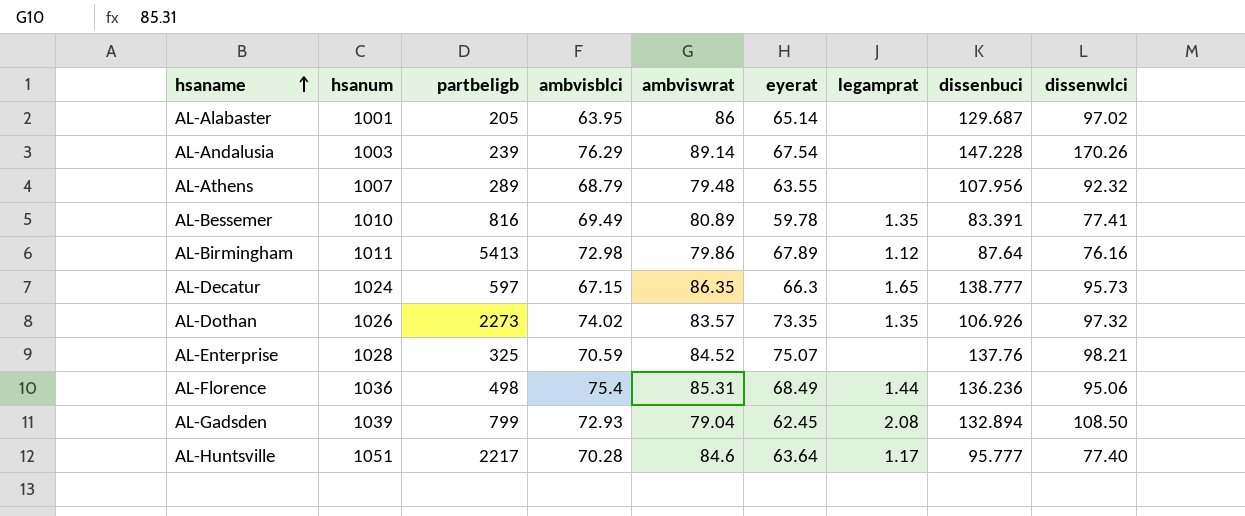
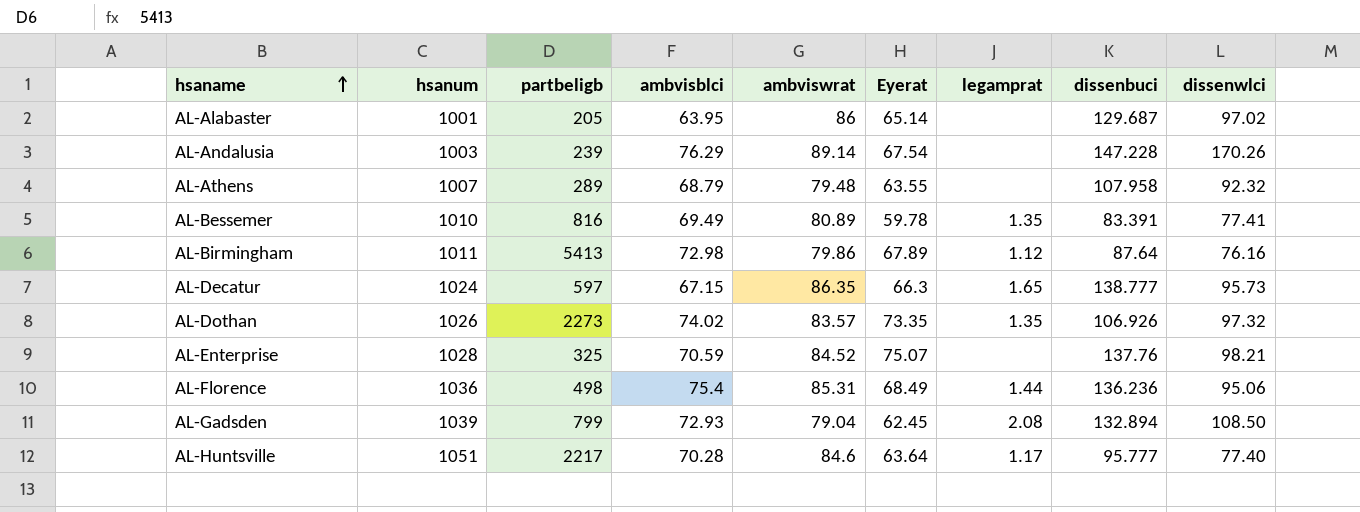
column name: eyerat -> Eyerat
AL-Athens | dissenbuci: 107.956 -> 107.958

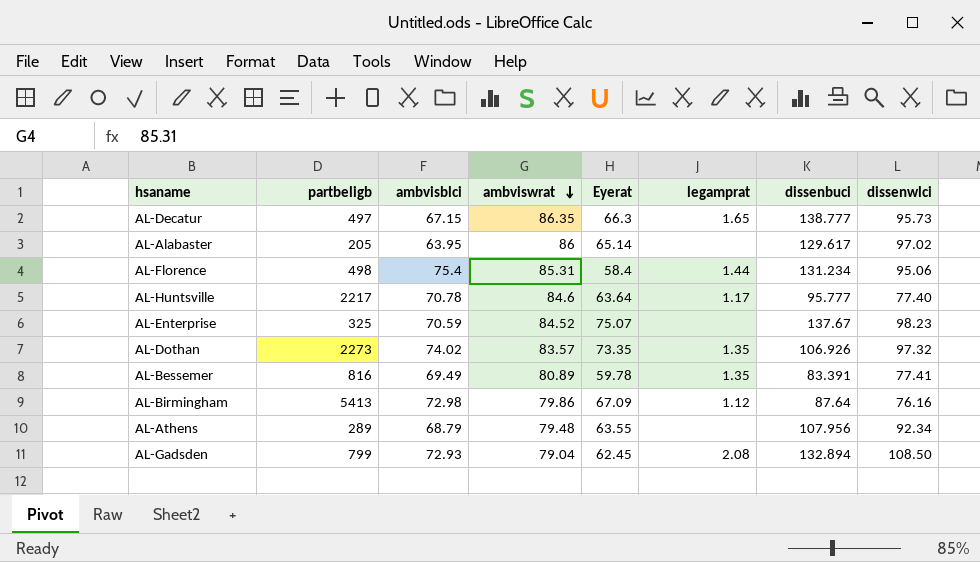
row order: hsaname ascending -> ambviswrat descending
column hsanum | position: 2 -> none
row AL-Andalusia: 1003 | 239 | 76.29 | 89.14 | 67.54 | none | 147.228 | 170.26 -> none
AL-Decatur | partbeligb: 597 -> 497
AL-Alabaster | dissenbuci: 129.687 -> 129.617
AL-Florence | Eyerat: 68.49 -> 58.4
AL-Florence | dissenbuci: 136.236 -> 131.234
AL-Huntsville | ambvisblci: 70.28 -> 70.78
AL-Enterprise | dissenbuci: 137.76 -> 137.67
AL-Enterprise | dissenwlci: 98.21 -> 98.23
AL-Birmingham | Eyerat: 67.89 -> 67.09
AL-Athens | dissenbuci: 107.958 -> 107.956
AL-Athens | dissenwlci: 92.32 -> 92.34

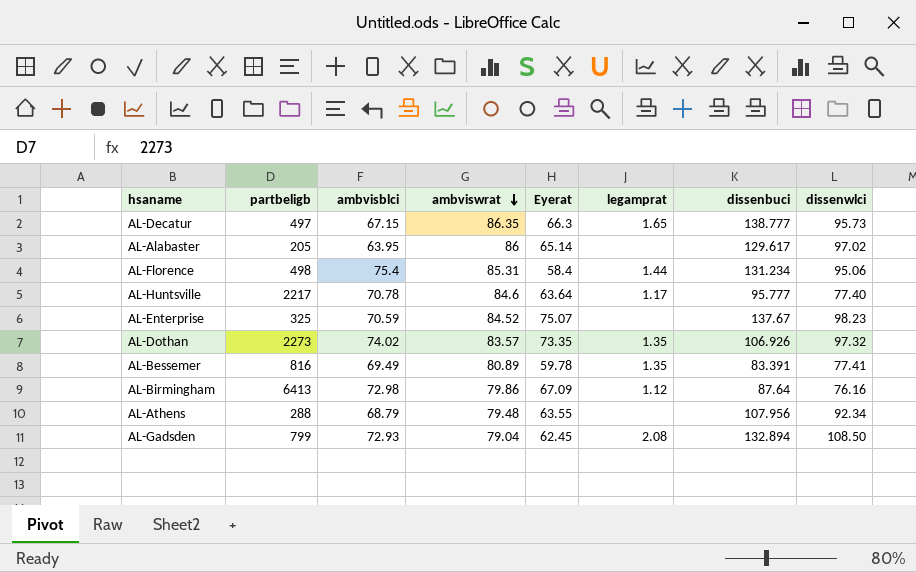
AL-Birmingham | partbeligb: 5413 -> 6413
AL-Athens | partbeligb: 289 -> 288

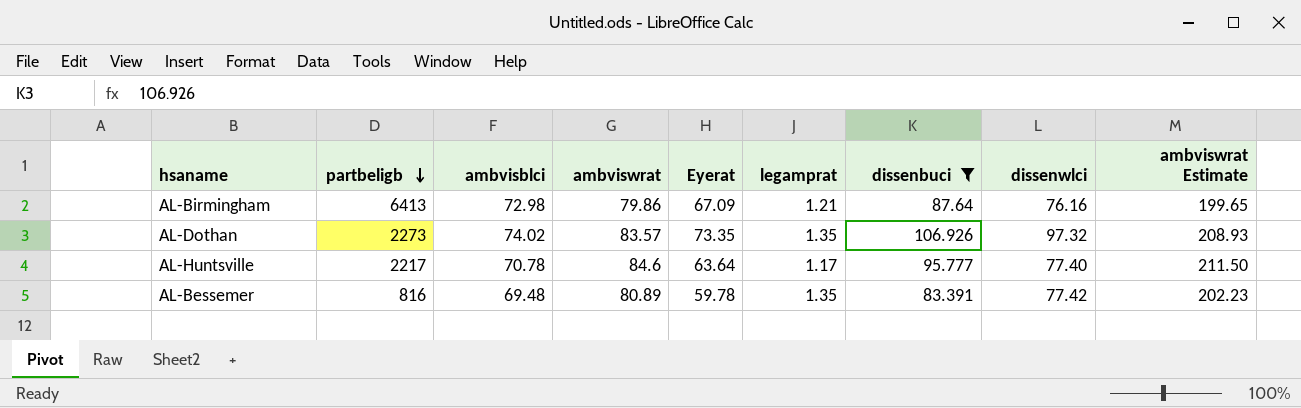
filter: none -> dissenbuci <= 106.926
row order: ambviswrat descending -> partbeligb descending
column ambviswrat Estimate | formula: none -> [ambviswrat] * 2.5
AL-Birmingham | legamprat: 1.12 -> 1.21
AL-Bessemer | ambvisblci: 69.49 -> 69.48
AL-Bessemer | dissenwlci: 77.41 -> 77.42

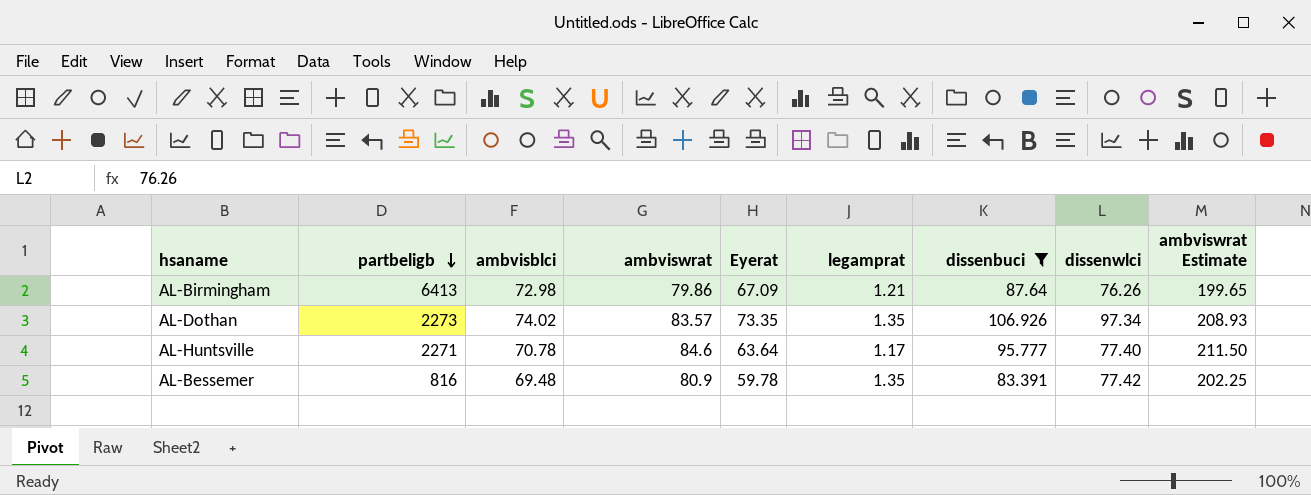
AL-Birmingham | dissenwlci: 76.16 -> 76.26
AL-Dothan | dissenwlci: 97.32 -> 97.34
AL-Huntsville | partbeligb: 2217 -> 2271
AL-Bessemer | ambviswrat: 80.89 -> 80.9
AL-Bessemer | ambviswrat Estimate: 202.23 -> 202.25

